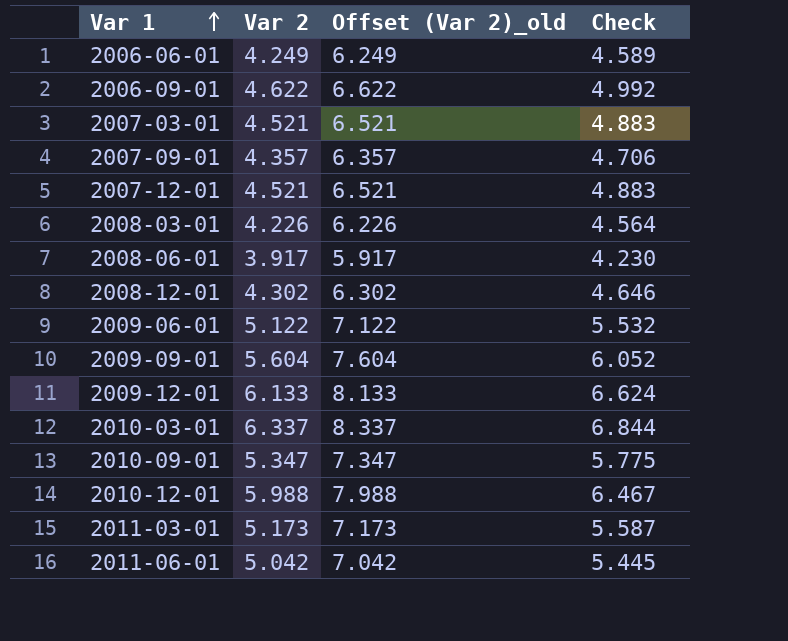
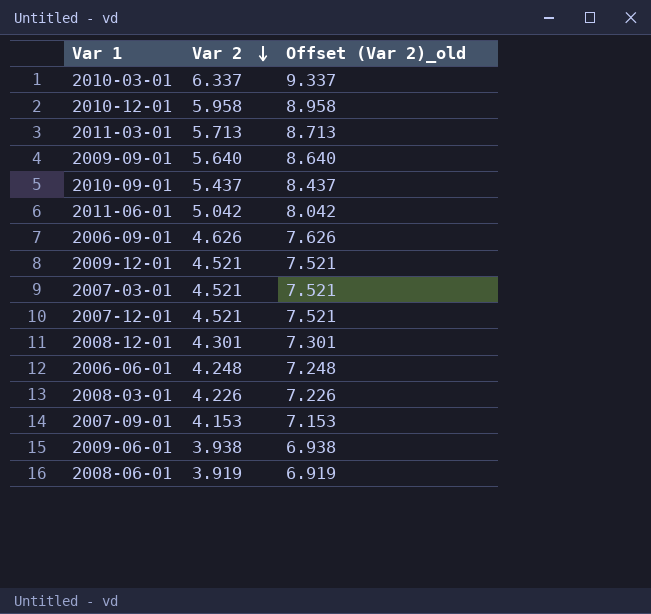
row order: Var 1 ascending -> Var 2 descending
column Check | formula: [Var 2] * 1.08 -> none
column Offset (Var 2)_old | formula: [Var 2] + 2 -> [Var 2] + 3
2010-12-01 | Var 2: 5.988 -> 5.958
2011-03-01 | Var 2: 5.173 -> 5.713
2009-09-01 | Var 2: 5.604 -> 5.640
2010-09-01 | Var 2: 5.347 -> 5.437
2006-09-01 | Var 2: 4.622 -> 4.626
2009-12-01 | Var 2: 6.133 -> 4.521
2008-12-01 | Var 2: 4.302 -> 4.301
2006-06-01 | Var 2: 4.249 -> 4.248
2007-09-01 | Var 2: 4.357 -> 4.153
2009-06-01 | Var 2: 5.122 -> 3.938
2008-06-01 | Var 2: 3.917 -> 3.919

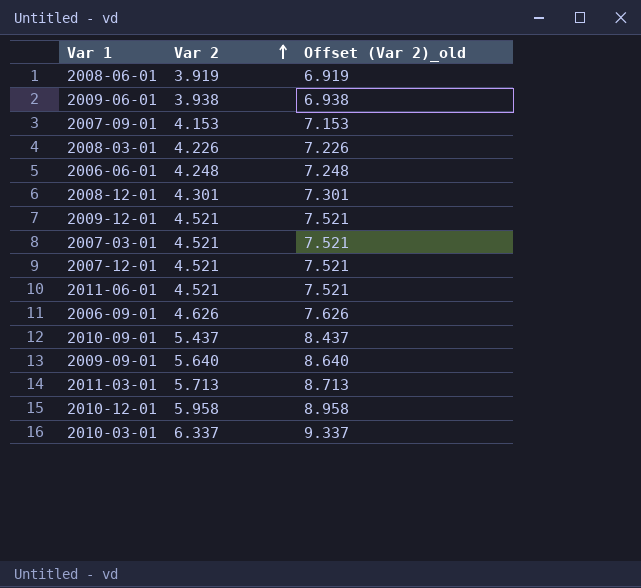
row order: Var 2 descending -> Var 2 ascending
2011-06-01 | Var 2: 5.042 -> 4.521
2011-06-01 | Offset (Var 2)_old: 8.042 -> 7.521

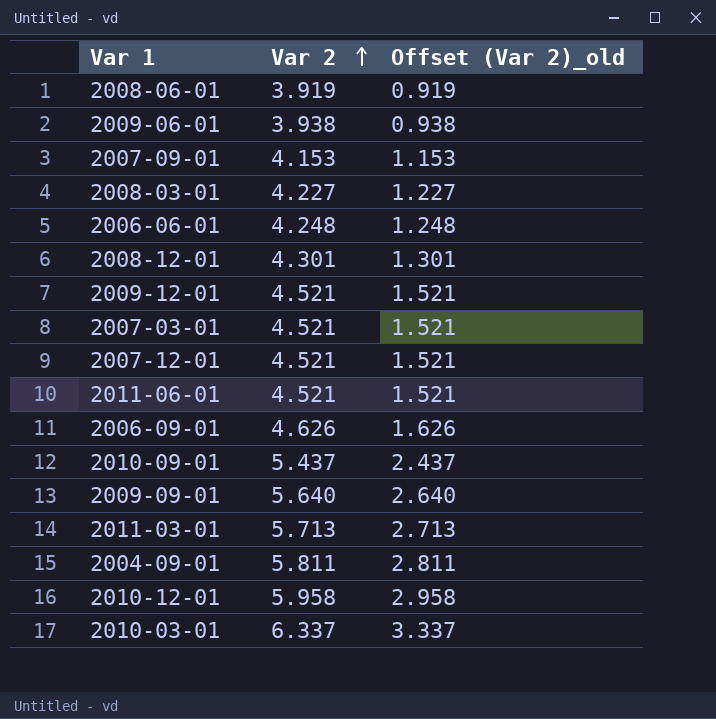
column Offset (Var 2)_old | formula: [Var 2] + 3 -> [Var 2] - 3
2008-03-01 | Var 2: 4.226 -> 4.227
row 2004-09-01: none -> 5.811 | 2.811

